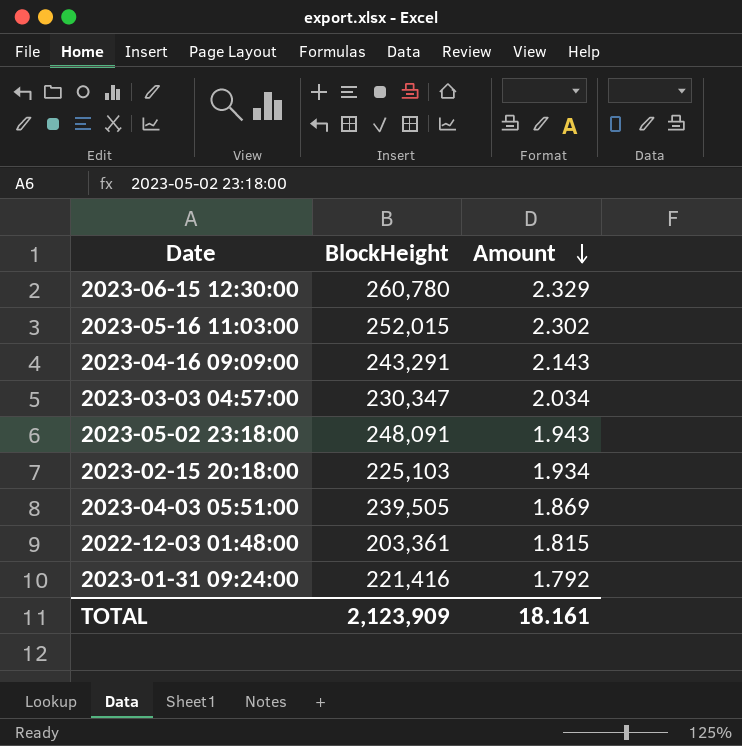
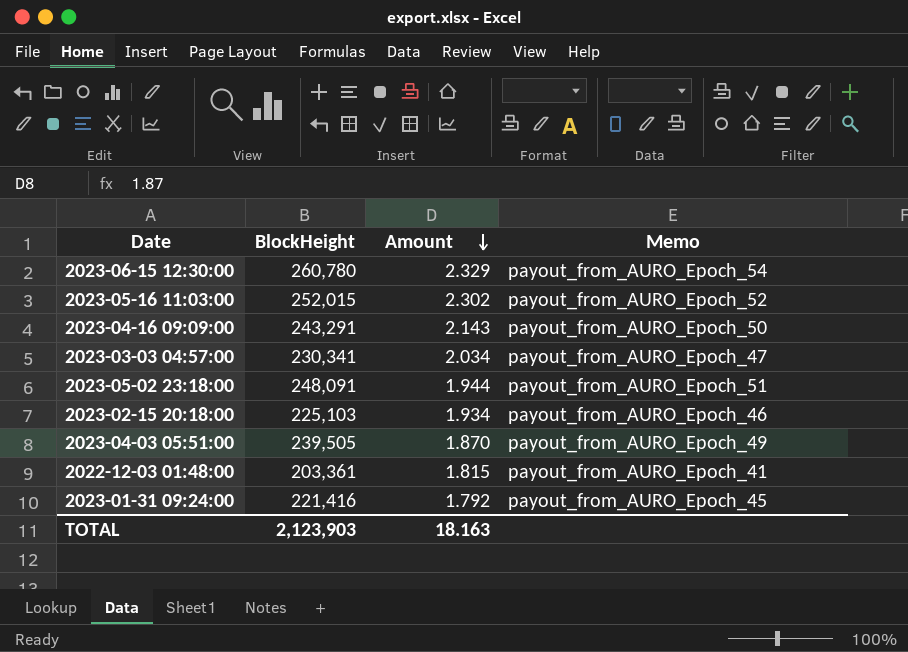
column Memo | position: none -> 4
2023-03-03 04:57:00 | BlockHeight: 230,347 -> 230,341
2023-05-02 23:18:00 | Amount: 1.943 -> 1.944
2023-04-03 05:51:00 | Amount: 1.869 -> 1.870
TOTAL | BlockHeight: 2,123,909 -> 2,123,903
TOTAL | Amount: 18.161 -> 18.163

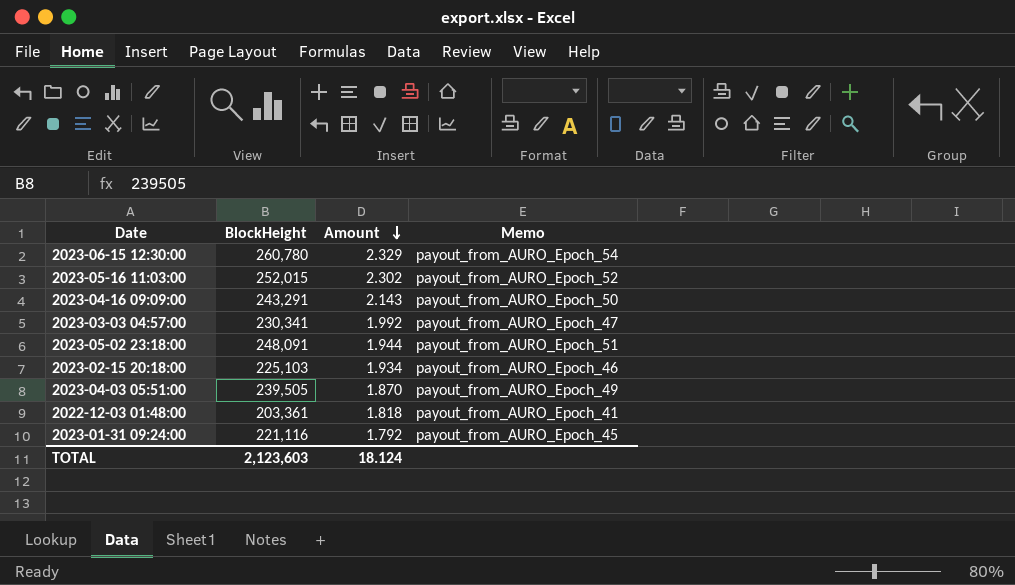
2023-03-03 04:57:00 | Amount: 2.034 -> 1.992
2022-12-03 01:48:00 | Amount: 1.815 -> 1.818
2023-01-31 09:24:00 | BlockHeight: 221,416 -> 221,116
TOTAL | BlockHeight: 2,123,903 -> 2,123,603
TOTAL | Amount: 18.163 -> 18.124

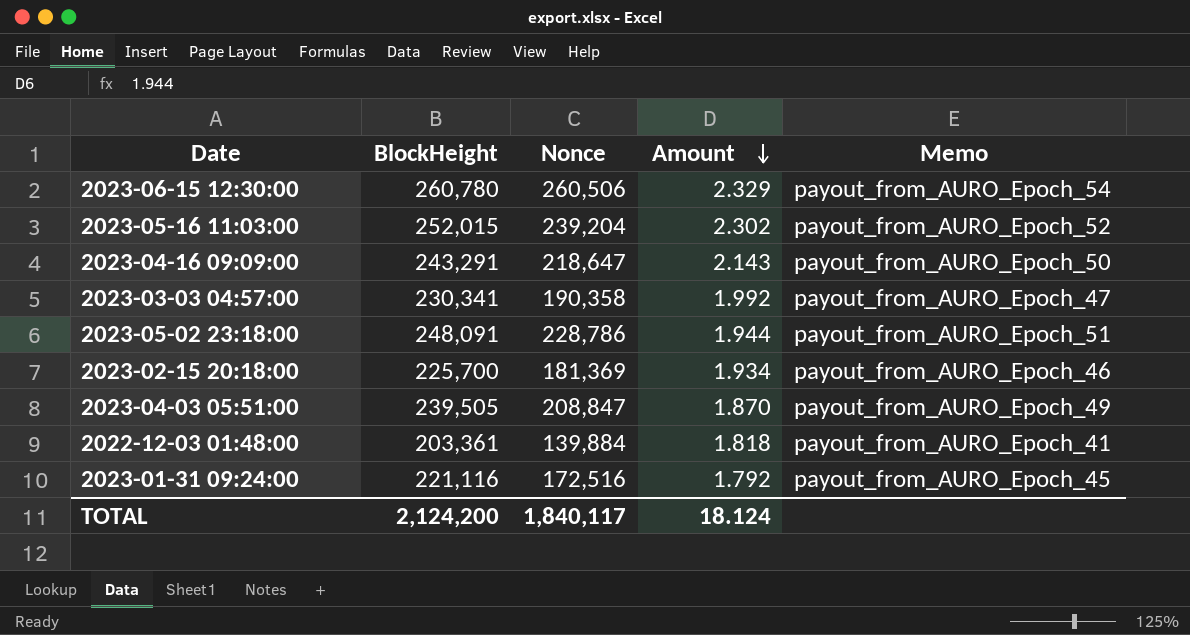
column Nonce | position: none -> 3
2023-02-15 20:18:00 | BlockHeight: 225,103 -> 225,700
TOTAL | BlockHeight: 2,123,603 -> 2,124,200

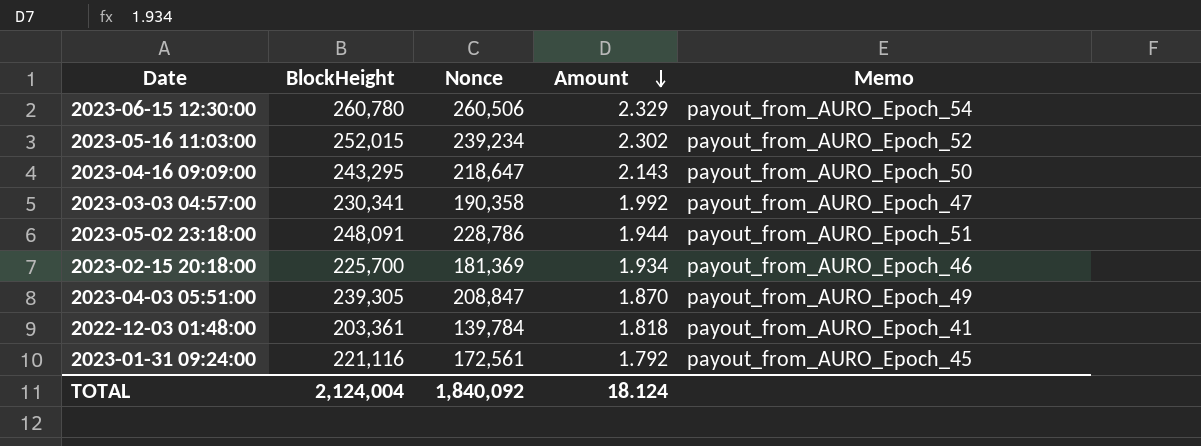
2023-05-16 11:03:00 | Nonce: 239,204 -> 239,234
2023-04-16 09:09:00 | BlockHeight: 243,291 -> 243,295
2023-04-03 05:51:00 | BlockHeight: 239,505 -> 239,305
2022-12-03 01:48:00 | Nonce: 139,884 -> 139,784
2023-01-31 09:24:00 | Nonce: 172,516 -> 172,561
TOTAL | BlockHeight: 2,124,200 -> 2,124,004
TOTAL | Nonce: 1,840,117 -> 1,840,092

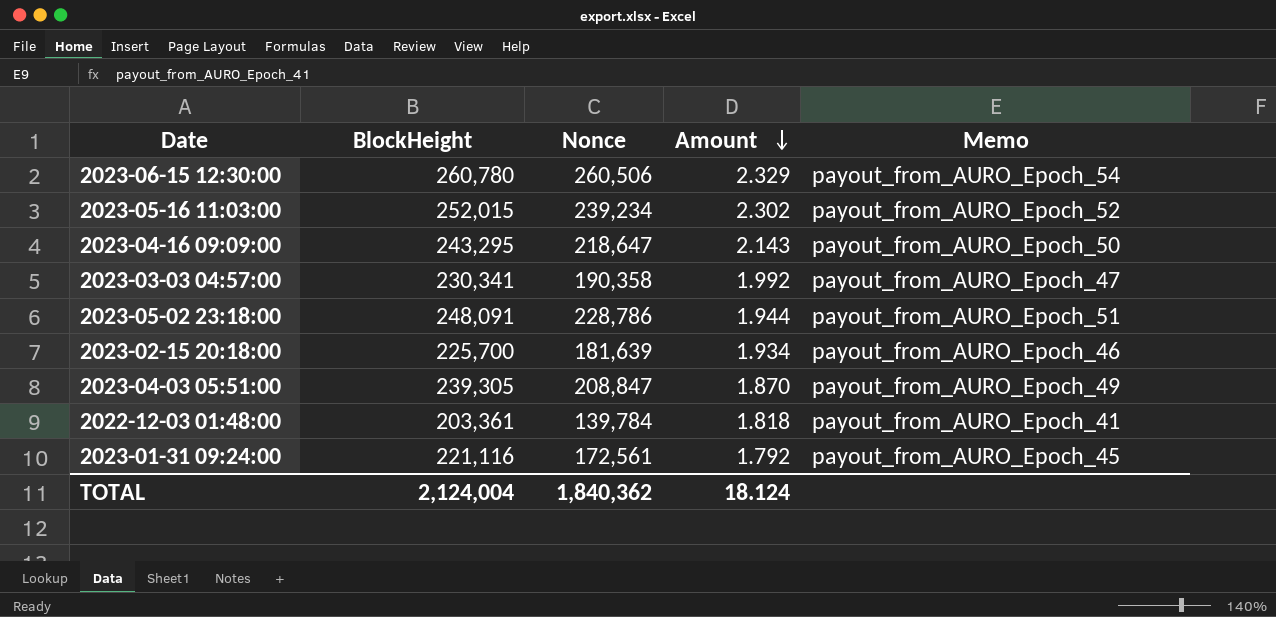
2023-02-15 20:18:00 | Nonce: 181,369 -> 181,639
TOTAL | Nonce: 1,840,092 -> 1,840,362

